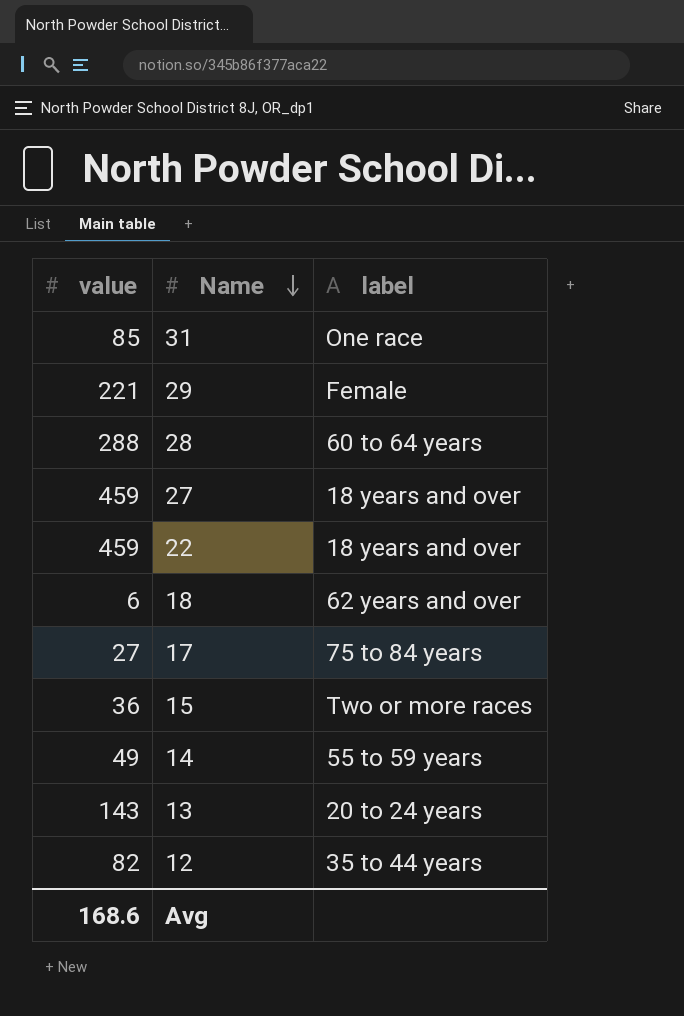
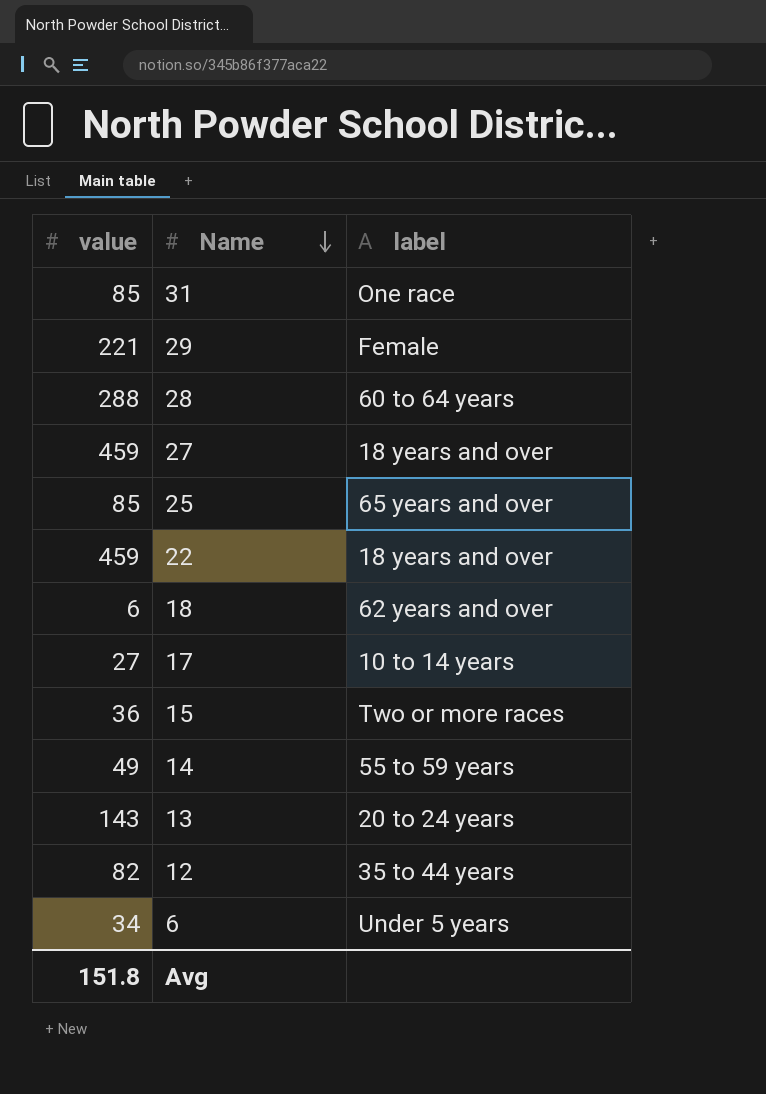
row 25: none -> 85 | 65 years and over
17 | label: 75 to 84 years -> 10 to 14 years
row 6: none -> 34 | Under 5 years
Avg | value: 168.6 -> 151.8

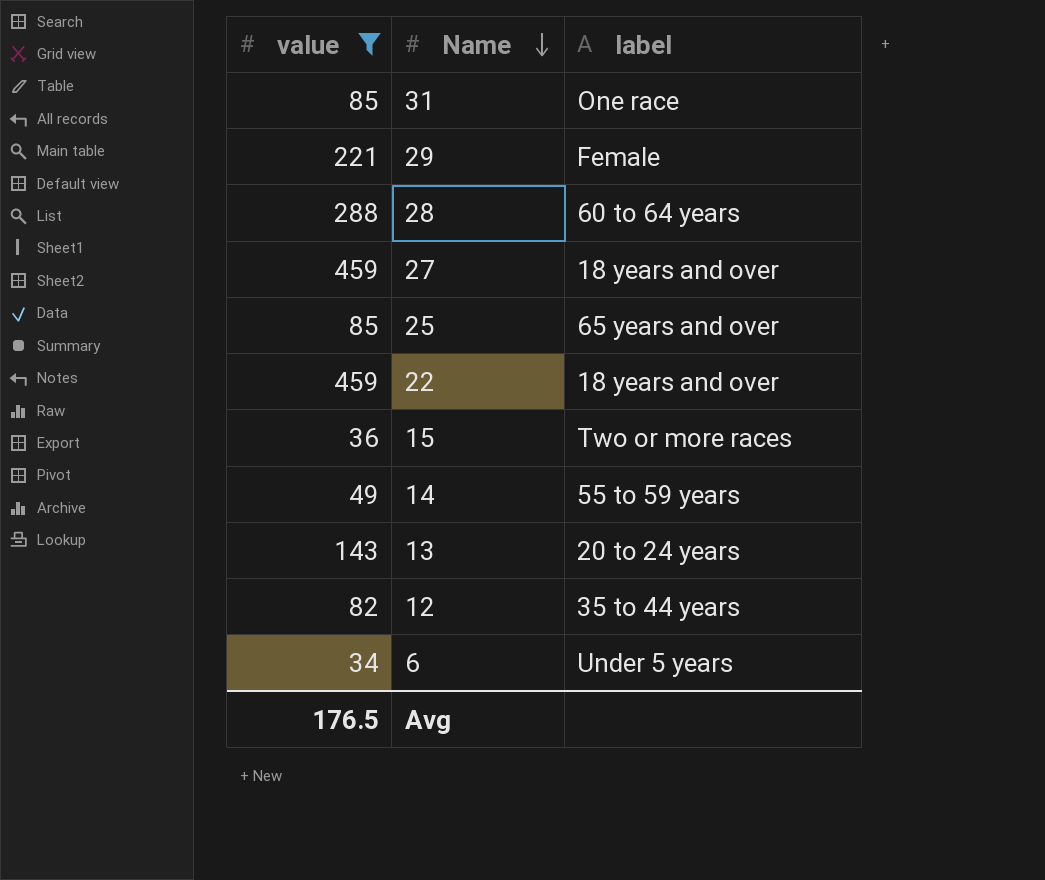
filter: none -> value >= 34
Avg | value: 151.8 -> 176.5

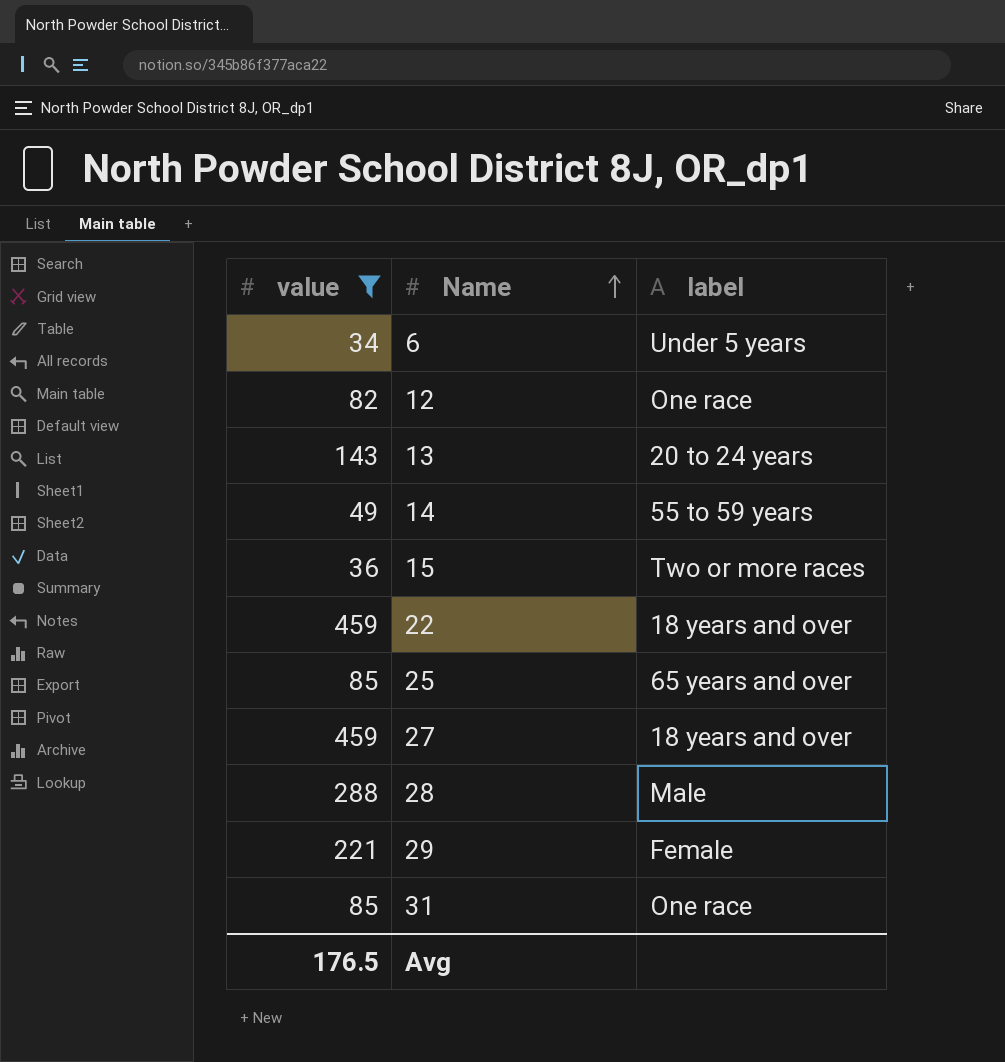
row order: Name descending -> Name ascending
12 | label: 35 to 44 years -> One race
28 | label: 60 to 64 years -> Male

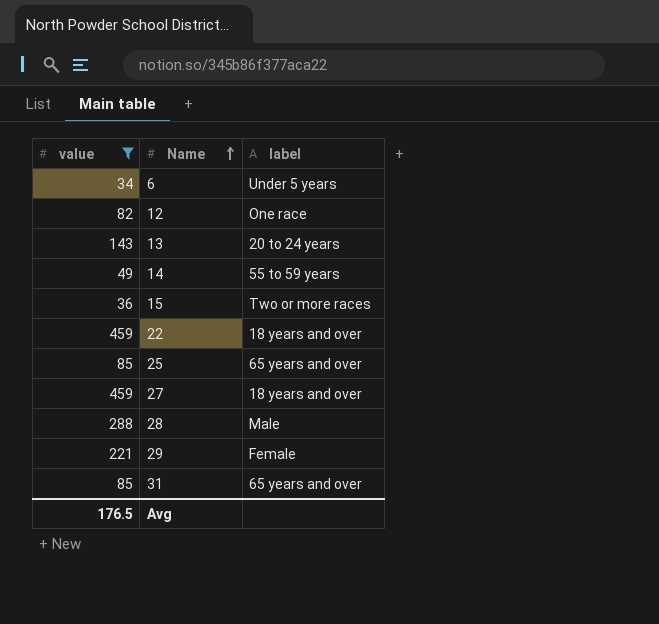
31 | label: One race -> 65 years and over

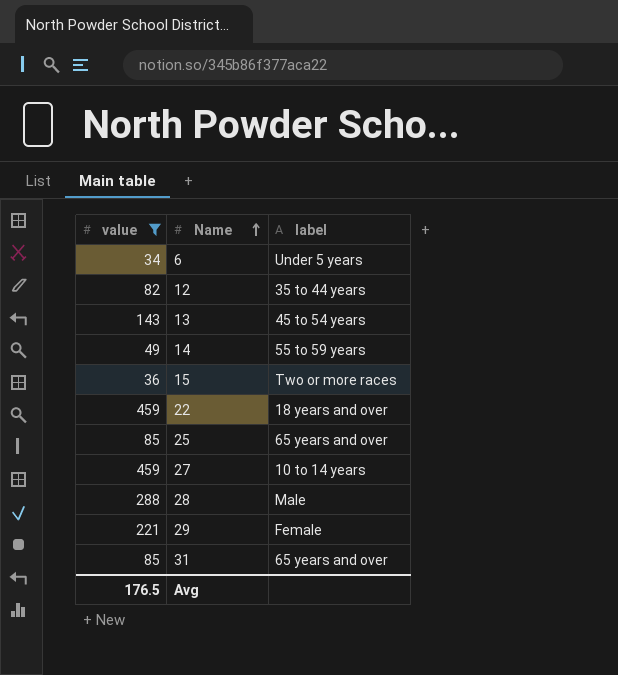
12 | label: One race -> 35 to 44 years
13 | label: 20 to 24 years -> 45 to 54 years
27 | label: 18 years and over -> 10 to 14 years

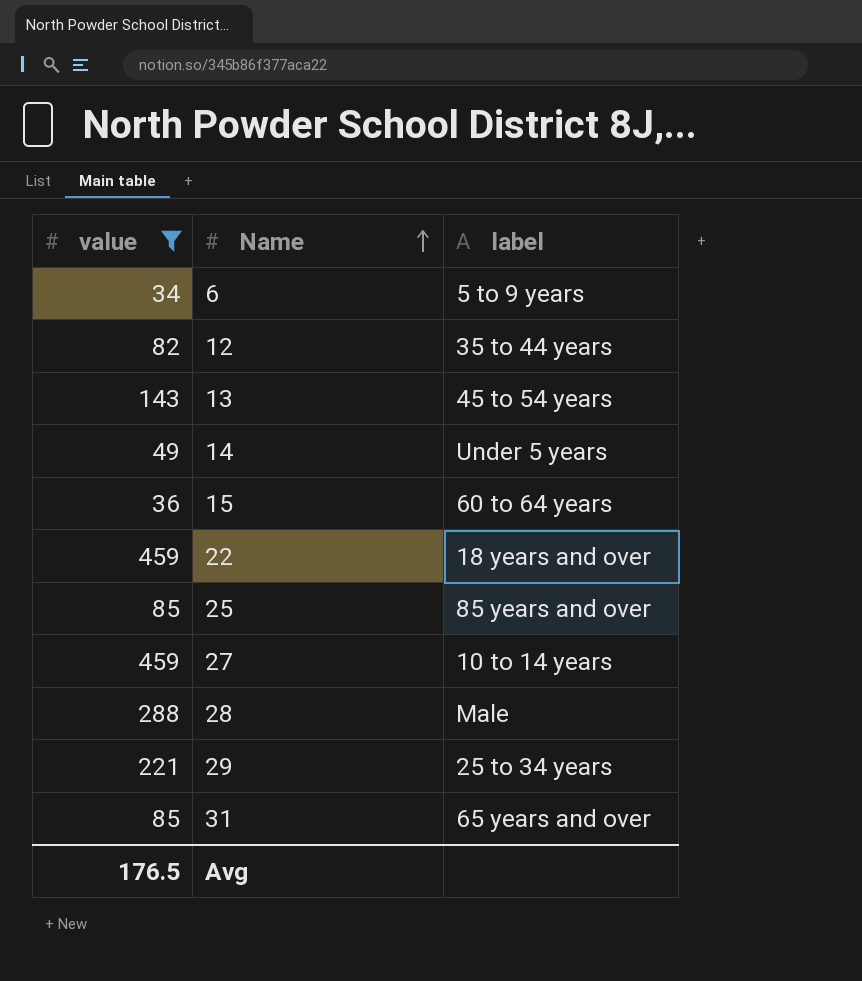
6 | label: Under 5 years -> 5 to 9 years
14 | label: 55 to 59 years -> Under 5 years
15 | label: Two or more races -> 60 to 64 years
25 | label: 65 years and over -> 85 years and over
29 | label: Female -> 25 to 34 years

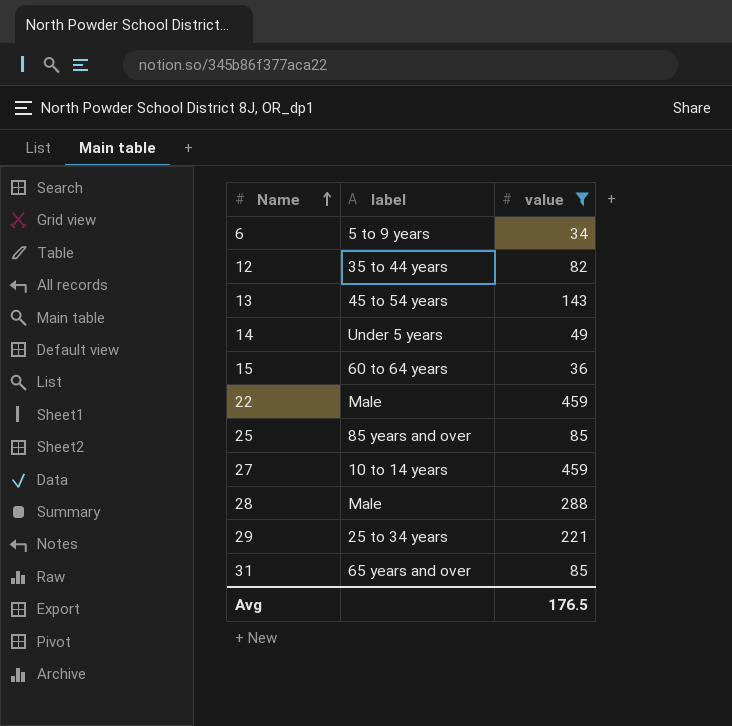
column value | position: 1 -> 3
22 | label: 18 years and over -> Male

